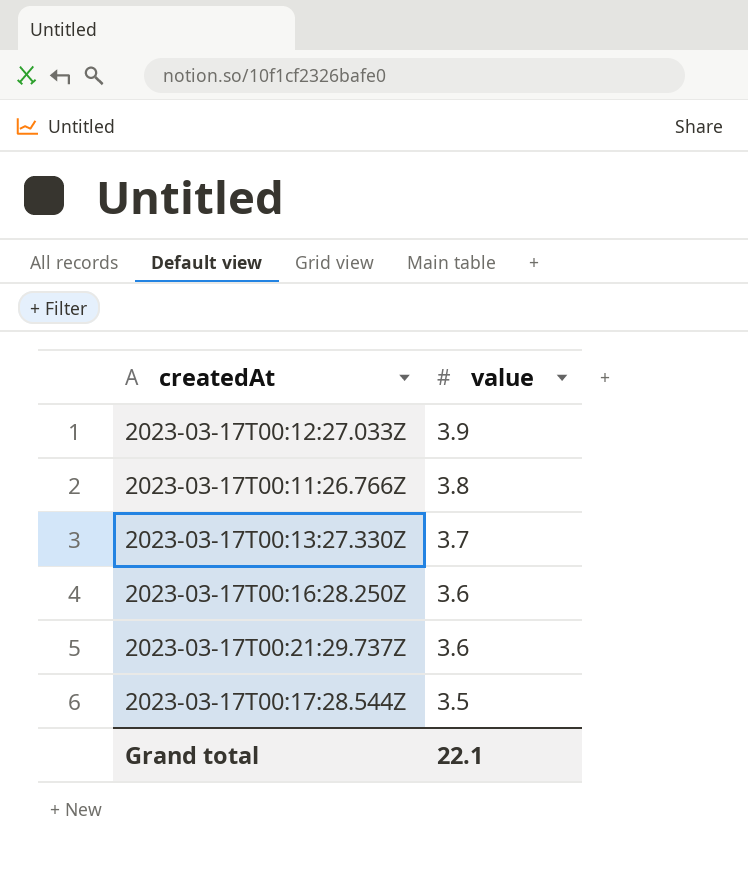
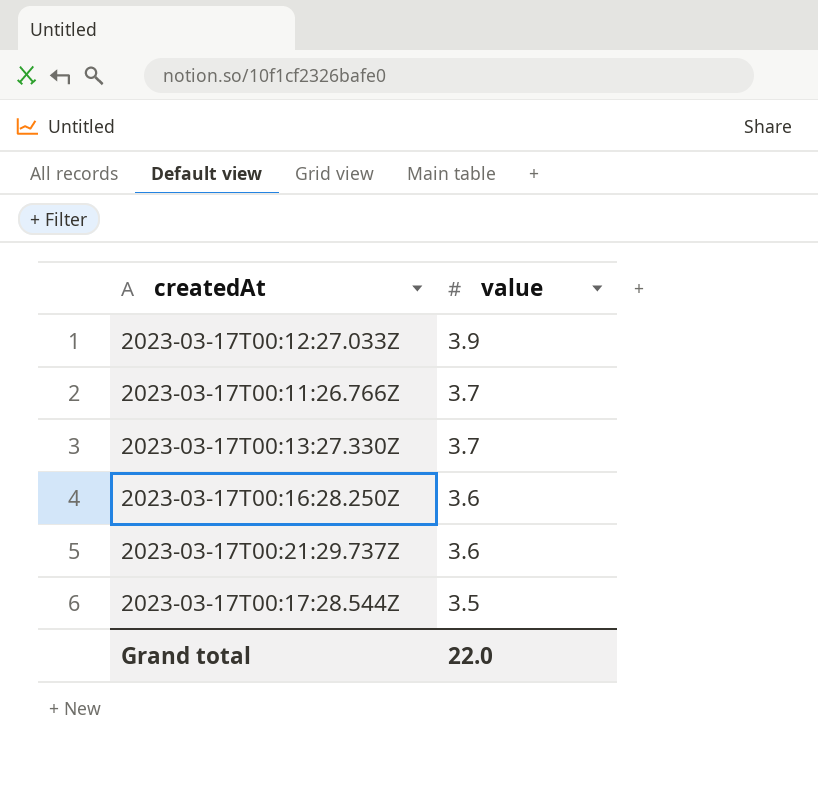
2023-03-17T00:11:26.766Z | value: 3.8 -> 3.7
Grand total | value: 22.1 -> 22.0

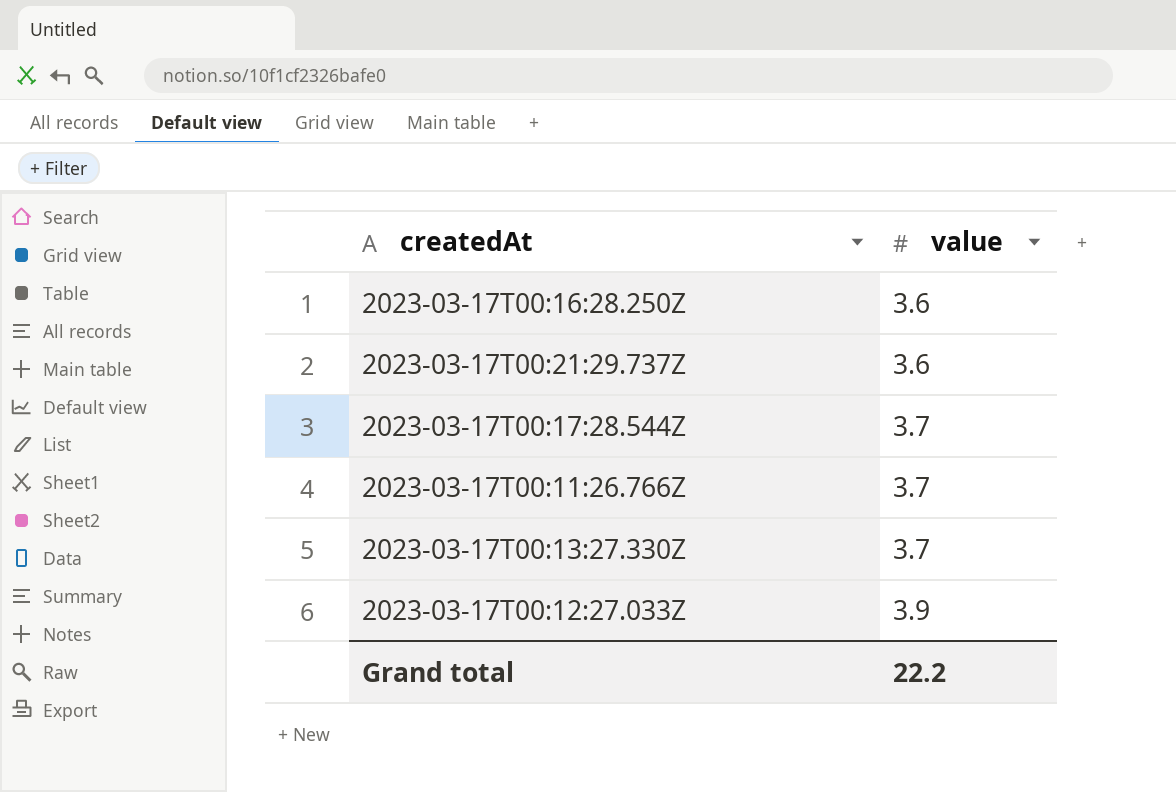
row order: value descending -> value ascending
2023-03-17T00:17:28.544Z | value: 3.5 -> 3.7
Grand total | value: 22.0 -> 22.2

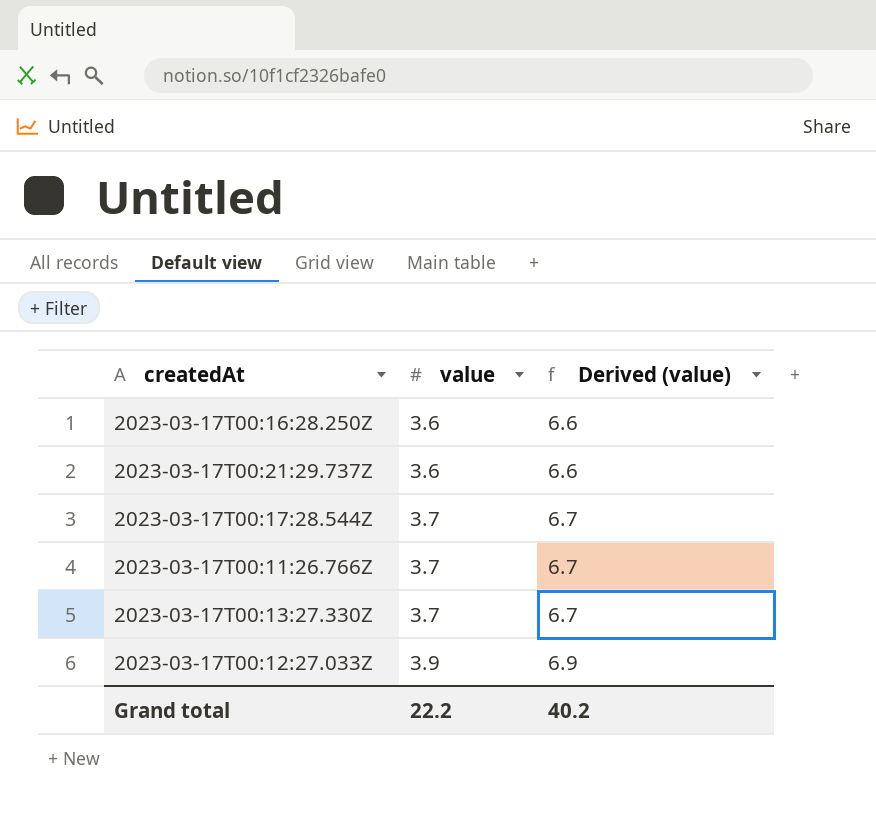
column Derived (value) | formula: none -> [value] + 3

